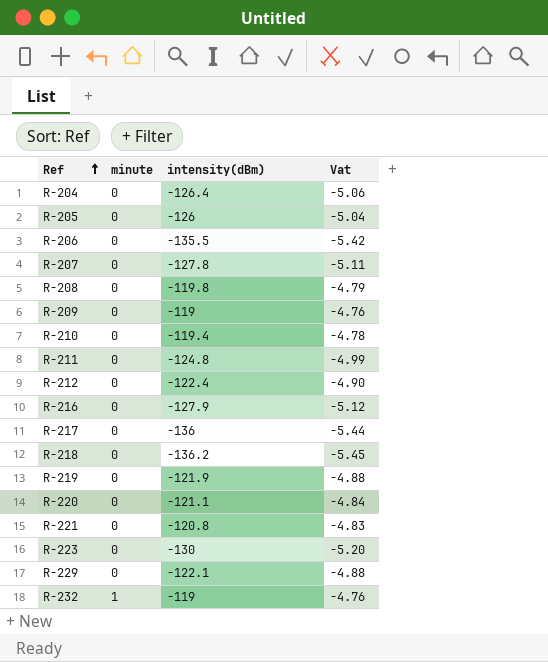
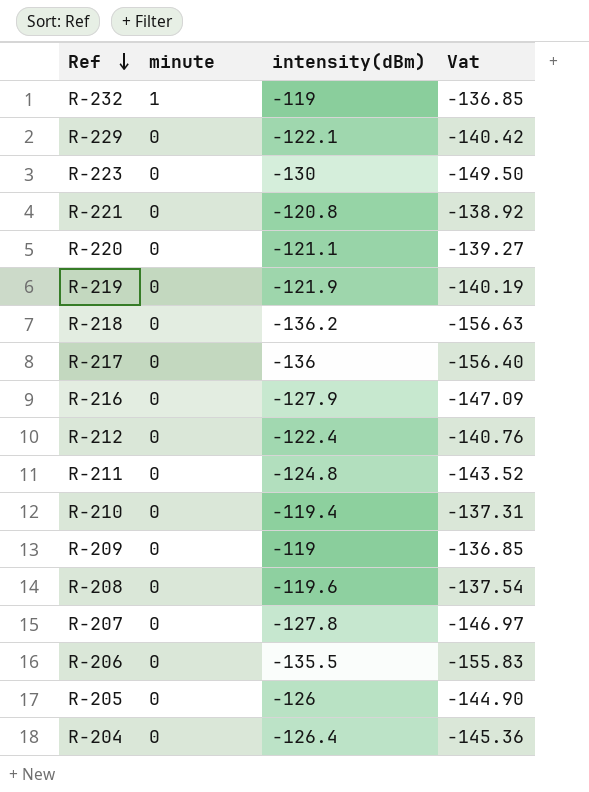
row order: Ref ascending -> Ref descending
column Vat | formula: [intensity(dBm)] * 0.04 -> [intensity(dBm)] * 1.15
R-208 | intensity(dBm): -119.8 -> -119.6

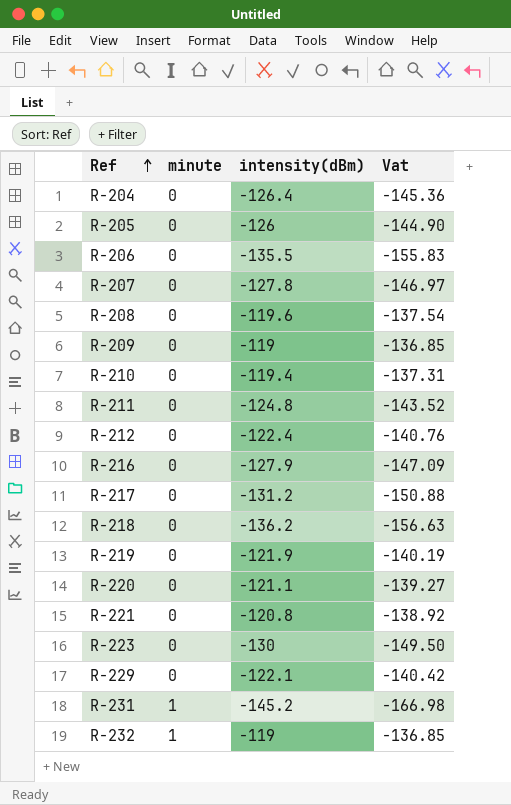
row order: Ref descending -> Ref ascending
R-217 | intensity(dBm): -136 -> -131.2
R-217 | Vat: -156.40 -> -150.88
row R-231: none -> 1 | -145.2 | -166.98

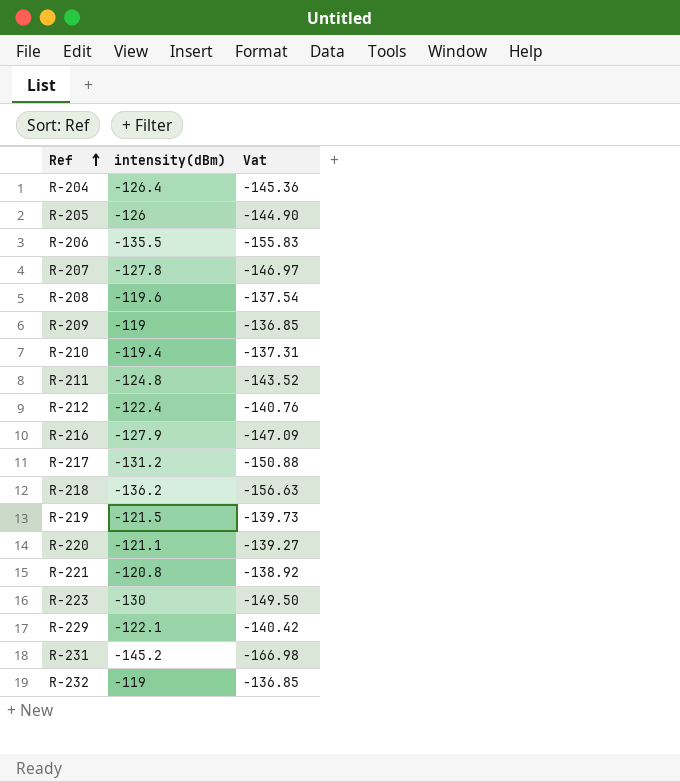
column minute | position: 2 -> none
R-219 | intensity(dBm): -121.9 -> -121.5
R-219 | Vat: -140.19 -> -139.73

